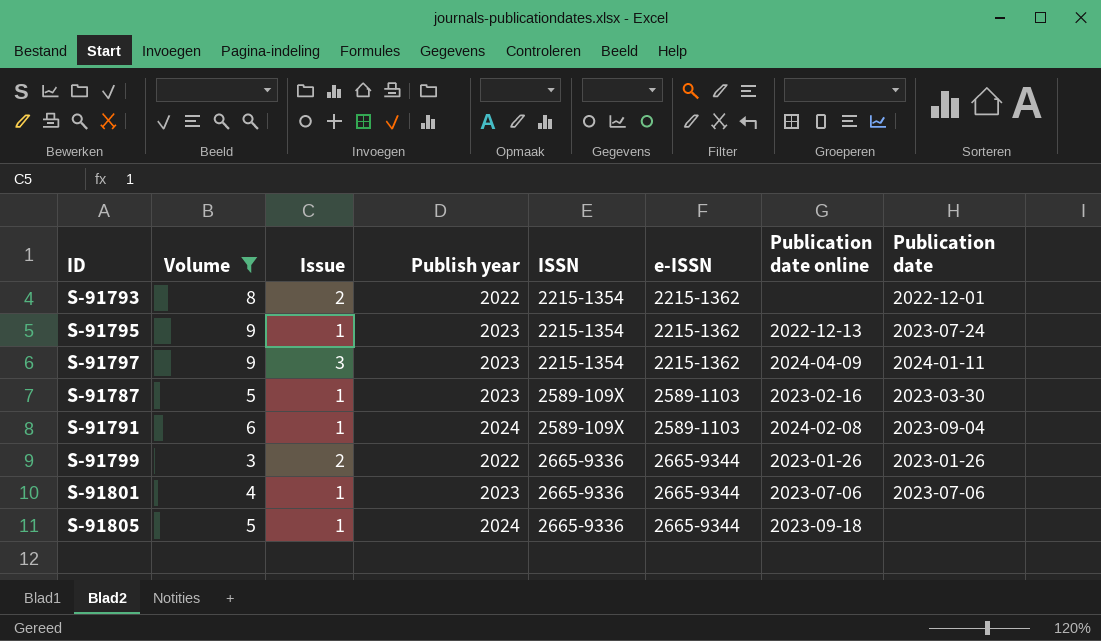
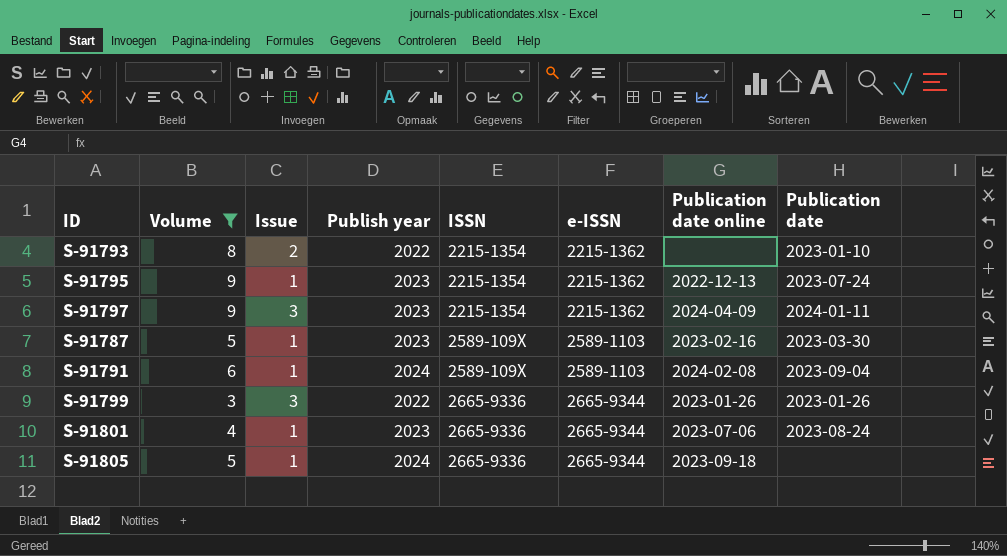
S-91793 | Publication date: 2022-12-01 -> 2023-01-10
S-91799 | Issue: 2 -> 3
S-91801 | Publication date: 2023-07-06 -> 2023-08-24

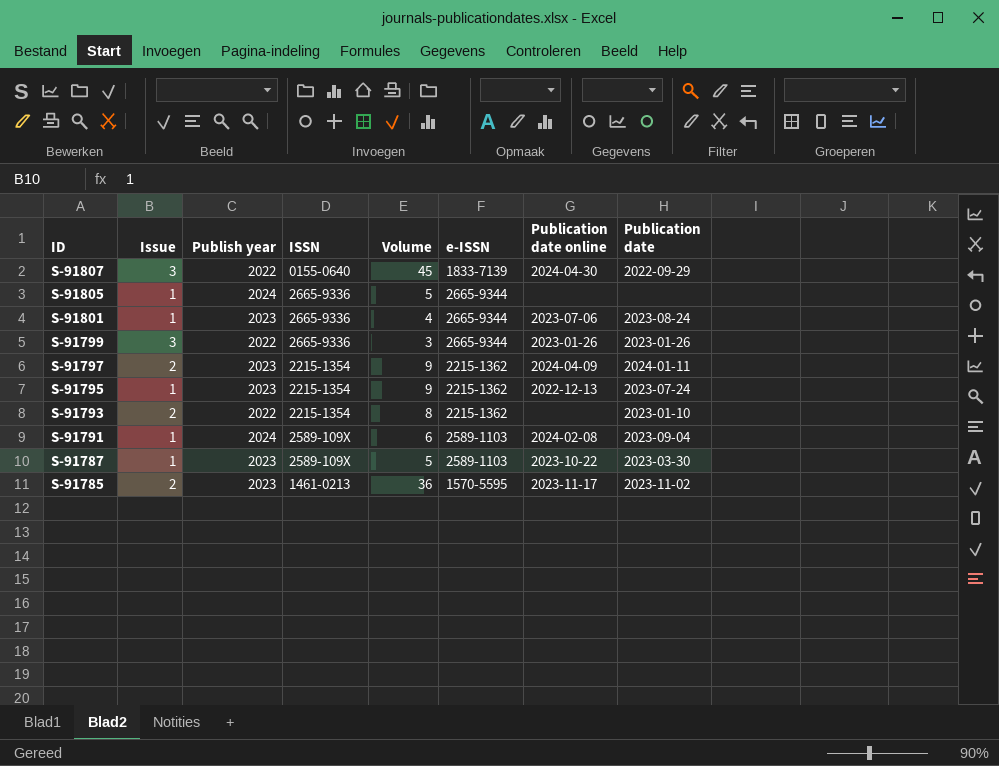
filter: Volume <= 9 -> none
row order: ISSN ascending -> ID descending
column Volume | position: 2 -> 5
S-91805 | Publication date online: 2023-09-18 -> none
S-91797 | Issue: 3 -> 2
S-91787 | Publication date online: 2023-02-16 -> 2023-10-22

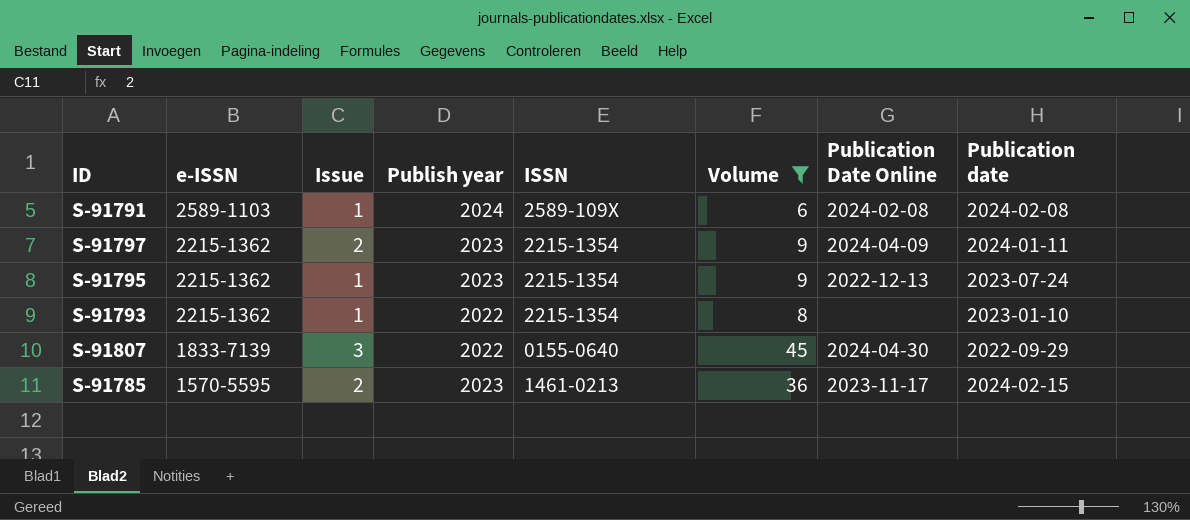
filter: none -> Volume >= 6
row order: ID descending -> e-ISSN descending
column e-ISSN | position: 6 -> 2
column name: Publication date online -> Publication Date Online
S-91791 | Publication date: 2023-09-04 -> 2024-02-08
S-91793 | Issue: 2 -> 1
S-91785 | Publication date: 2023-11-02 -> 2024-02-15

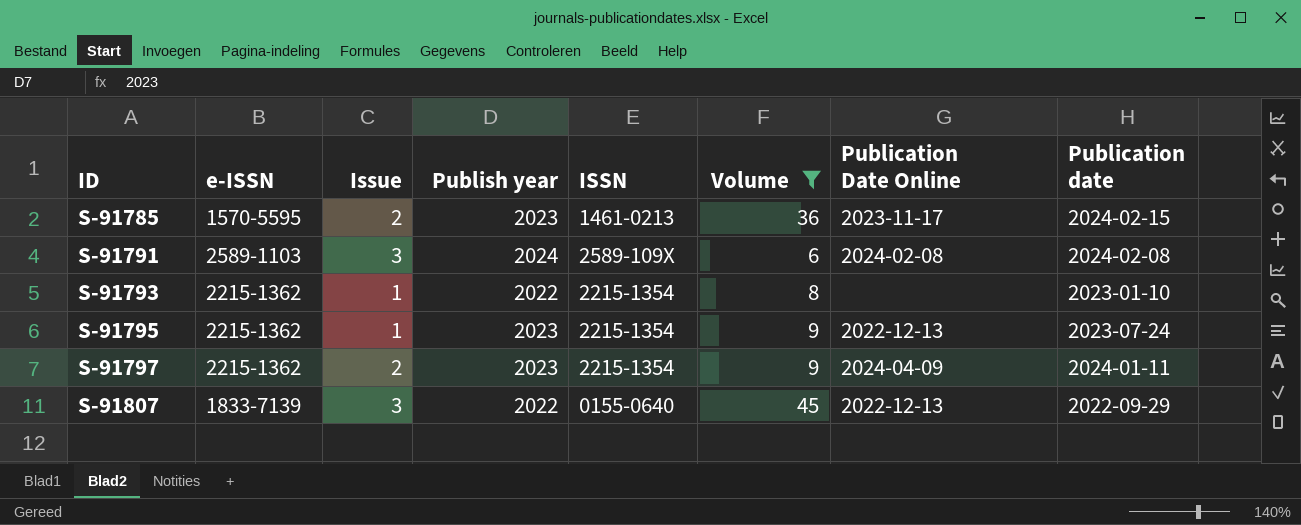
row order: e-ISSN descending -> ID ascending
S-91791 | Issue: 1 -> 3
S-91807 | Publication Date Online: 2024-04-30 -> 2022-12-13

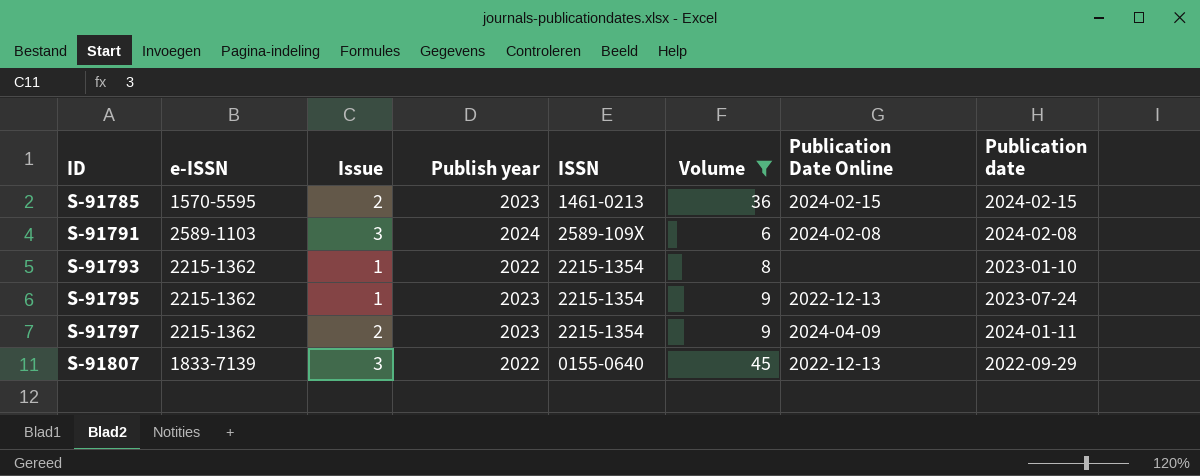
S-91785 | Publication Date Online: 2023-11-17 -> 2024-02-15

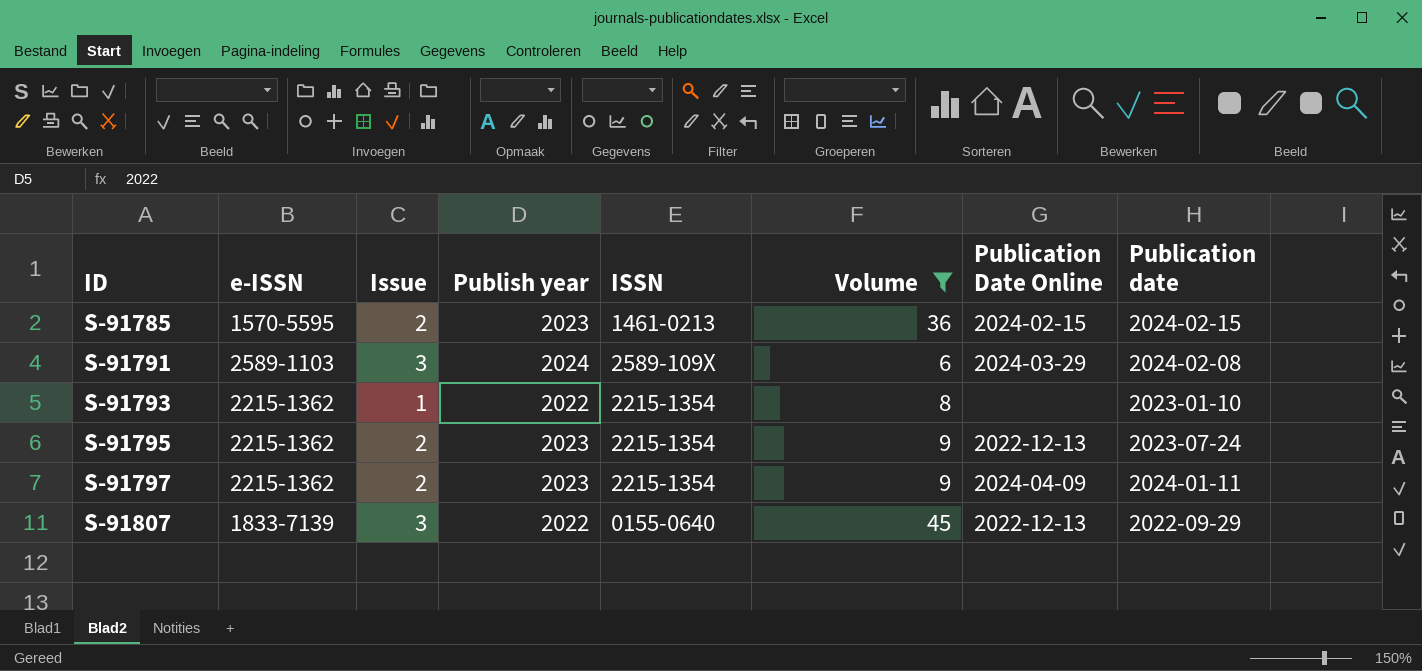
S-91791 | Publication Date Online: 2024-02-08 -> 2024-03-29
S-91795 | Issue: 1 -> 2

